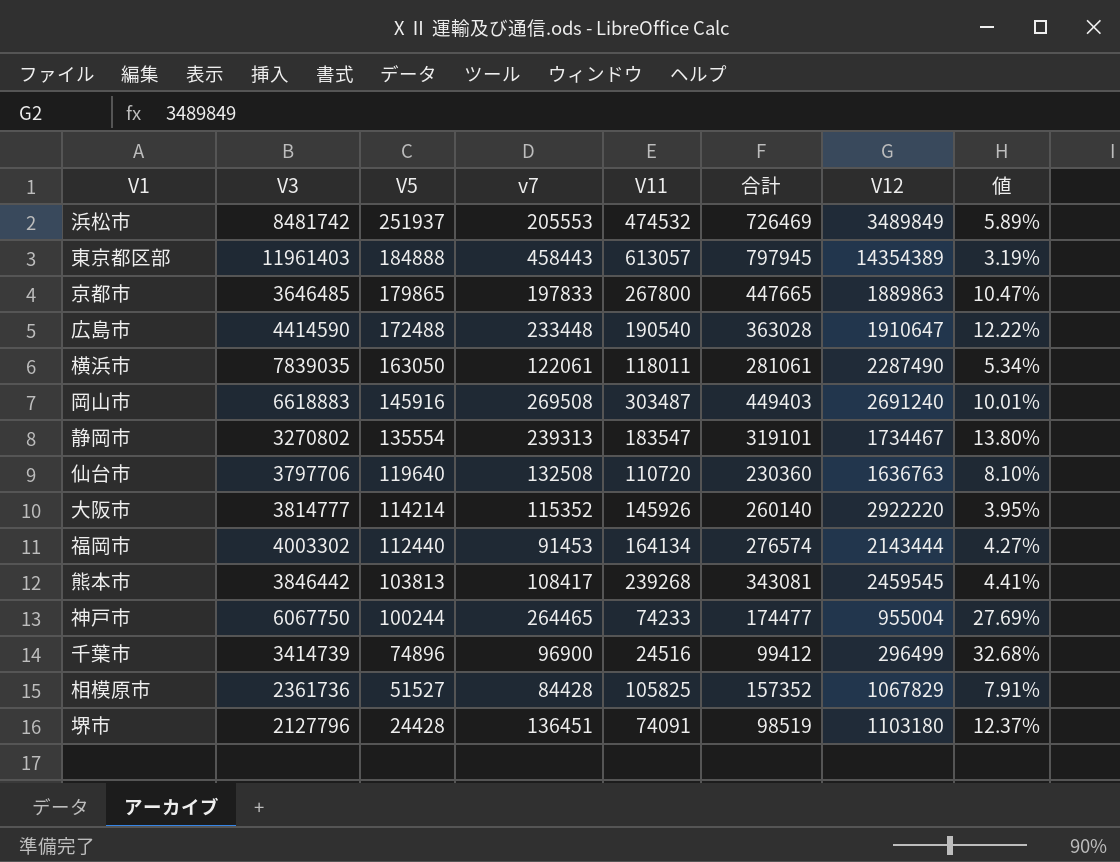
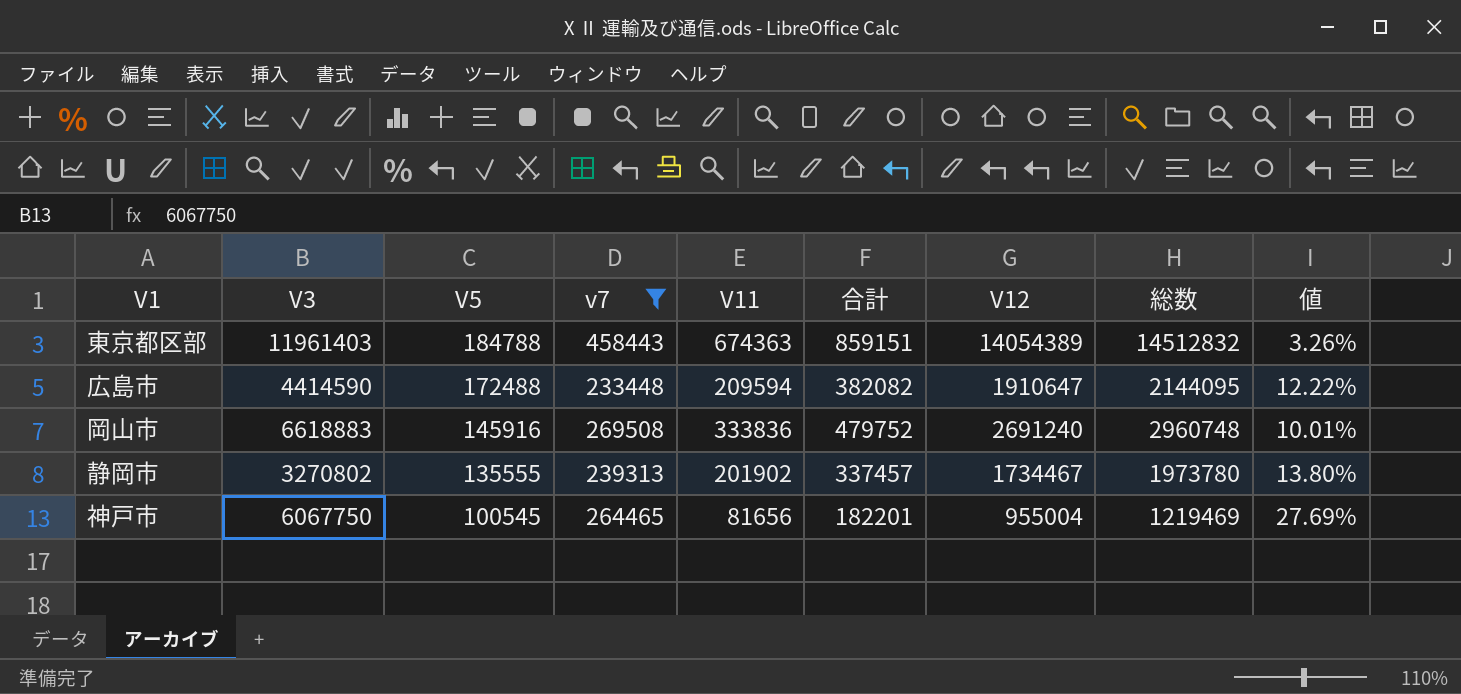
filter: none -> v7 >= 233448
column 総数 | formula: none -> [v7] + [V12]
東京都区部 | V5: 184888 -> 184788
東京都区部 | V11: 613057 -> 674363
東京都区部 | 合計: 797945 -> 859151
東京都区部 | V12: 14354389 -> 14054389
東京都区部 | 値: 3.19% -> 3.26%
広島市 | V11: 190540 -> 209594
広島市 | 合計: 363028 -> 382082
岡山市 | V11: 303487 -> 333836
岡山市 | 合計: 449403 -> 479752
静岡市 | V5: 135554 -> 135555
静岡市 | V11: 183547 -> 201902
静岡市 | 合計: 319101 -> 337457
神戸市 | V5: 100244 -> 100545
神戸市 | V11: 74233 -> 81656
神戸市 | 合計: 174477 -> 182201

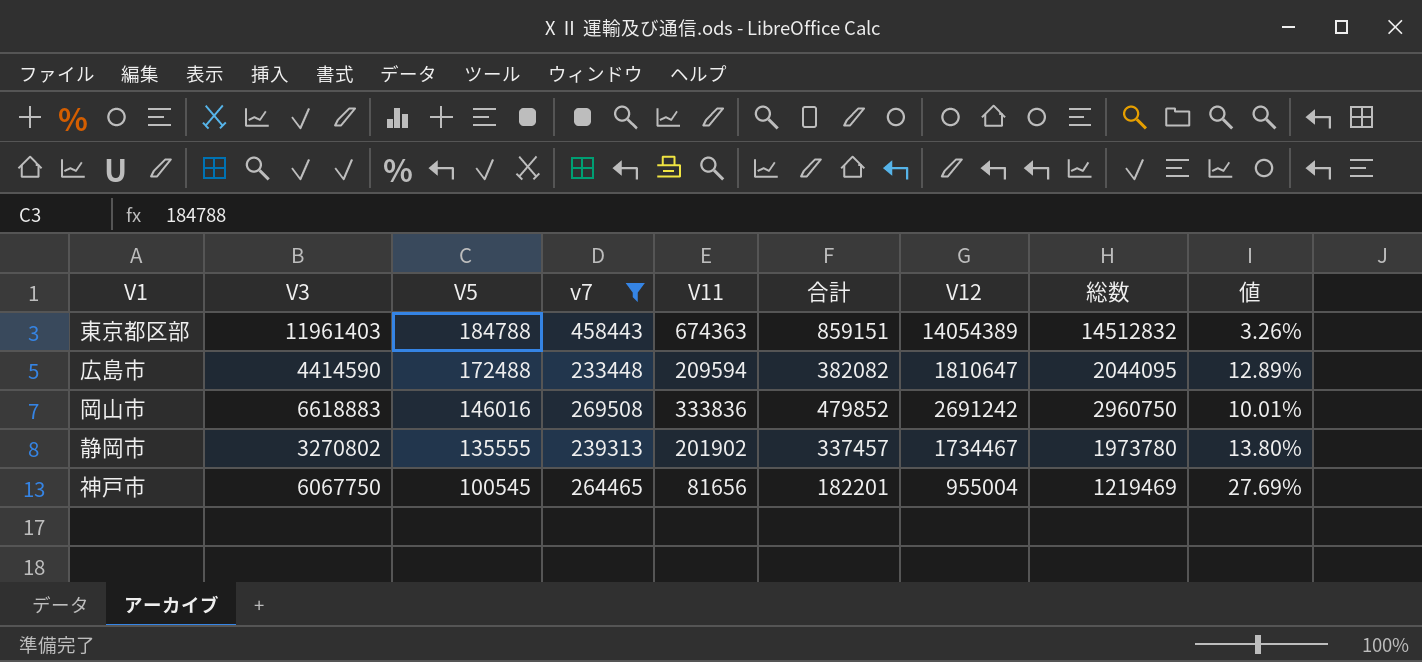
広島市 | V12: 1910647 -> 1810647
広島市 | 総数: 2144095 -> 2044095
広島市 | 値: 12.22% -> 12.89%
岡山市 | V5: 145916 -> 146016
岡山市 | 合計: 479752 -> 479852
岡山市 | V12: 2691240 -> 2691242
岡山市 | 総数: 2960748 -> 2960750

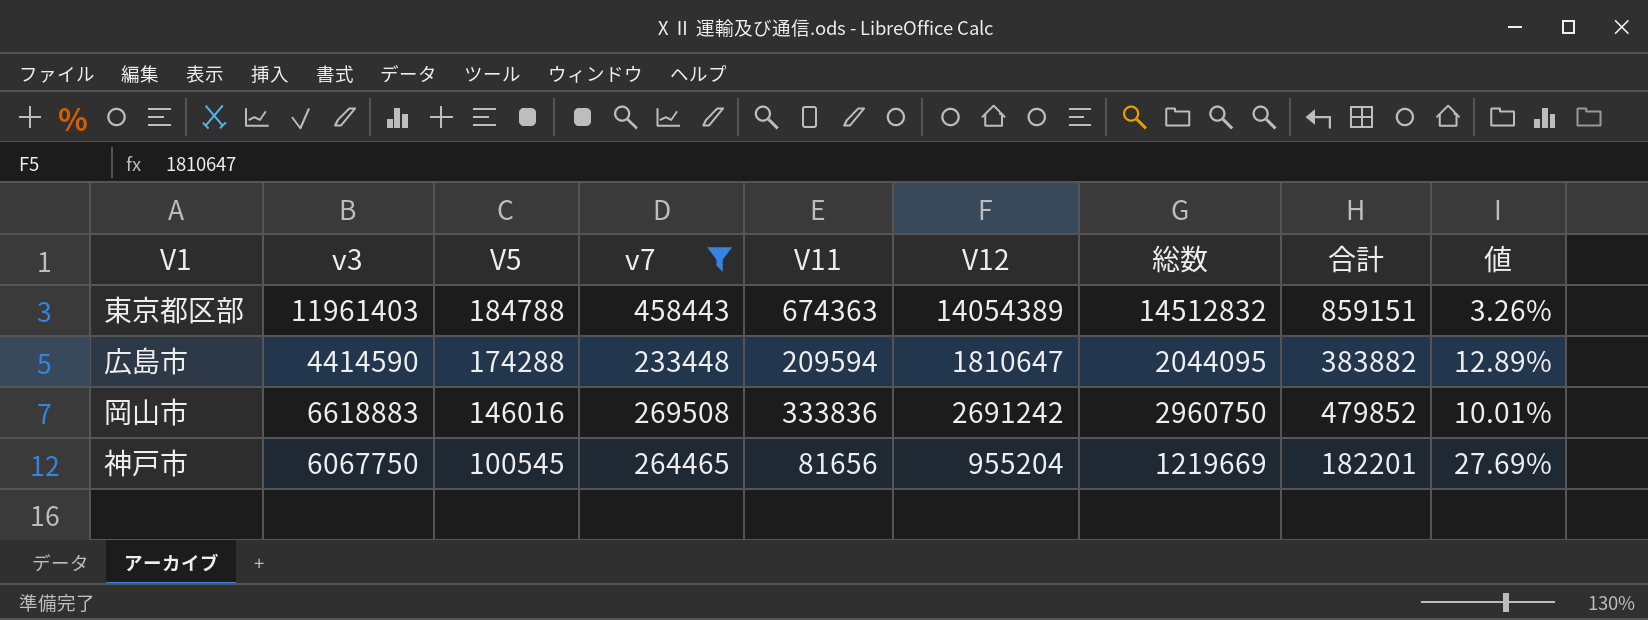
column name: V3 -> v3
column 合計 | position: 6 -> 8
row 静岡市: 3270802 | 135555 | 239313 | 201902 | 337457 | 1734467 | 1973780 | 13.80% -> none
広島市 | V5: 172488 -> 174288
広島市 | 合計: 382082 -> 383882
神戸市 | V12: 955004 -> 955204
神戸市 | 総数: 1219469 -> 1219669

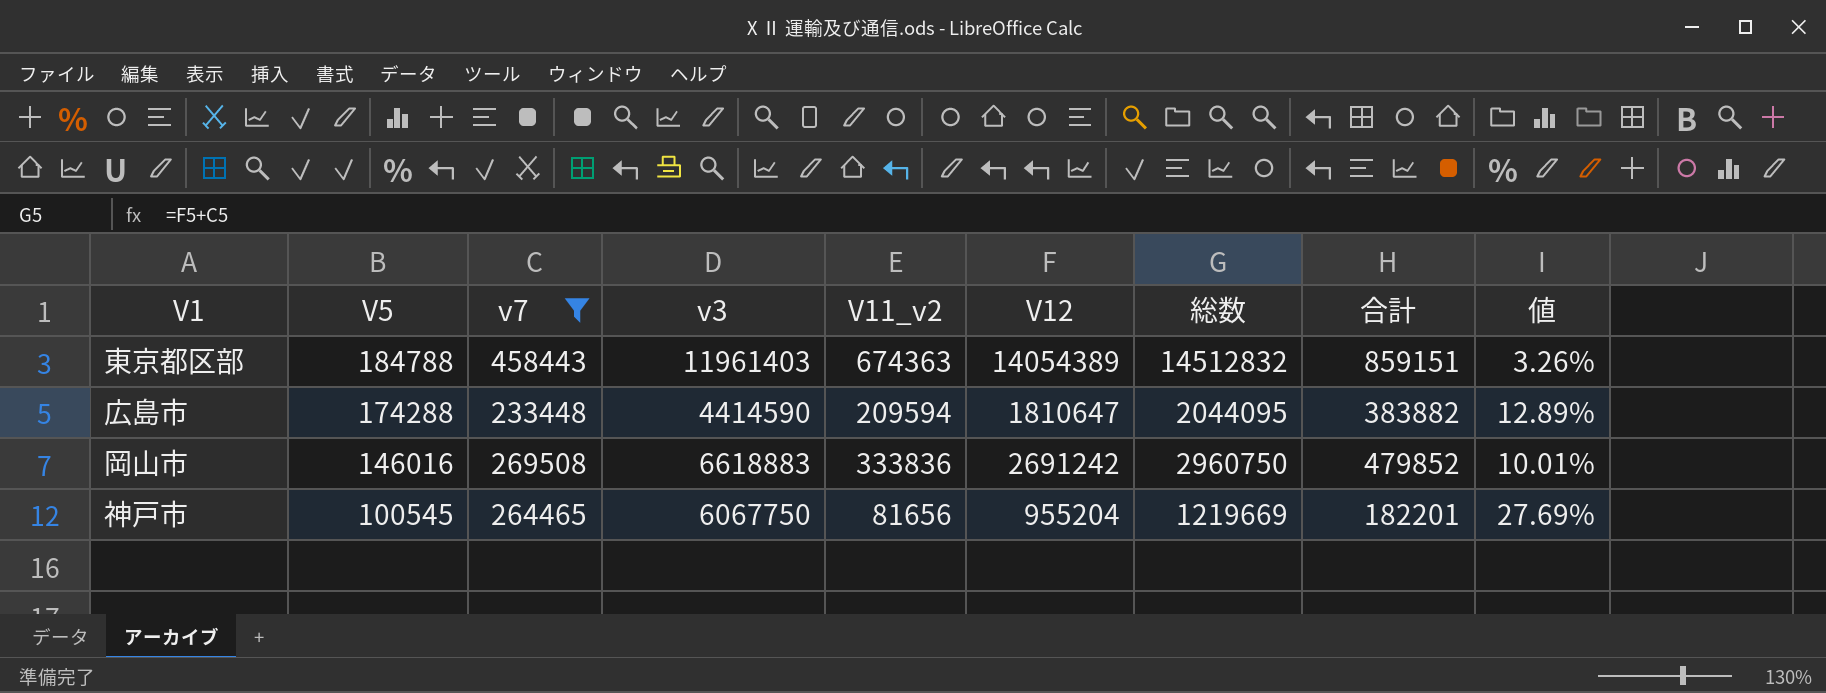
column v3 | position: 2 -> 4
column name: V11 -> V11_v2

